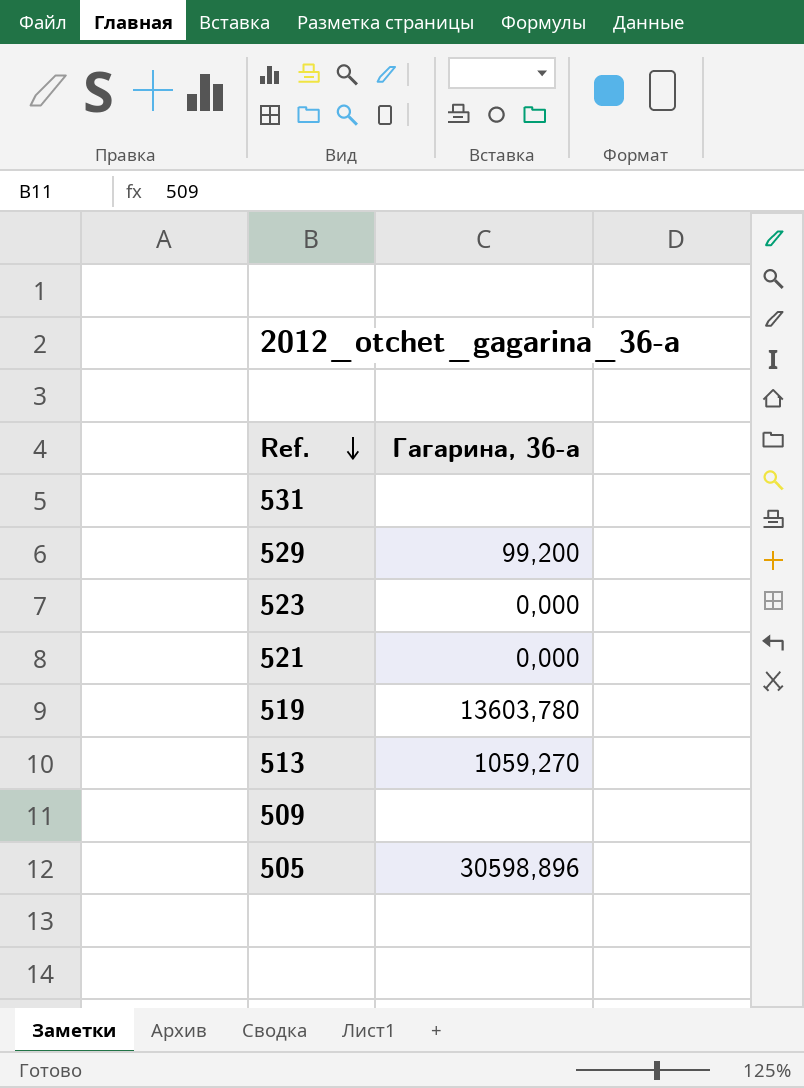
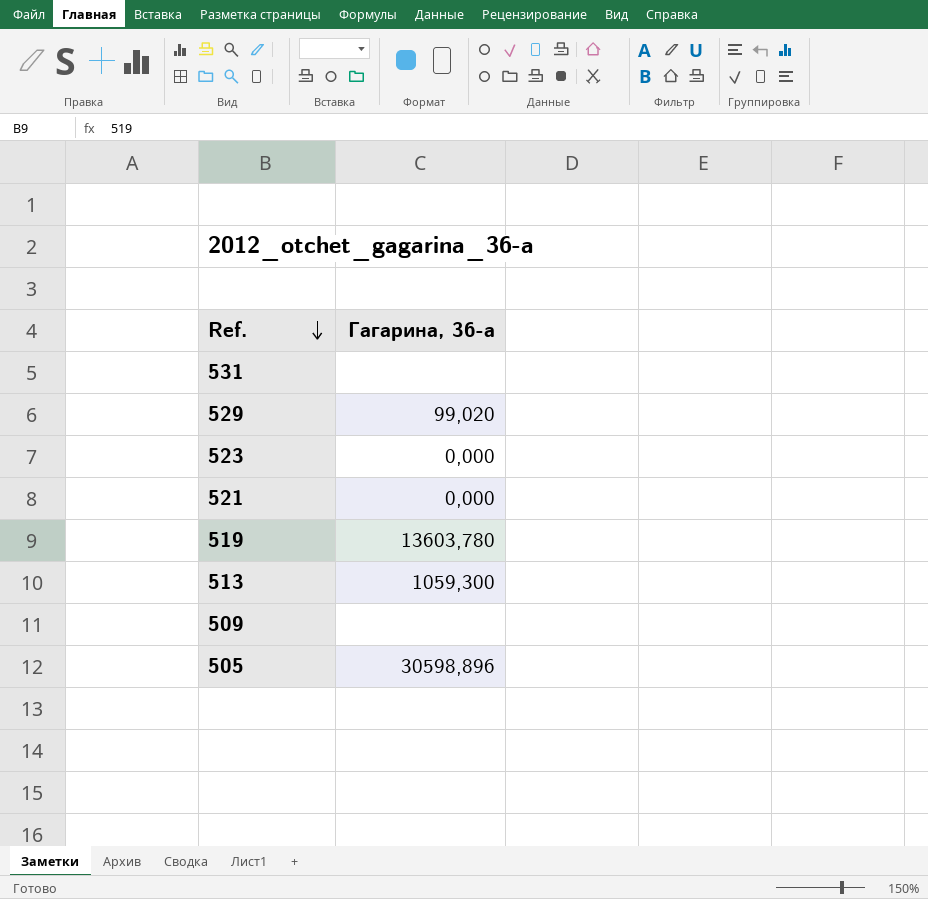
529 | Гагарина, 36-а: 99,200 -> 99,020
513 | Гагарина, 36-а: 1059,270 -> 1059,300

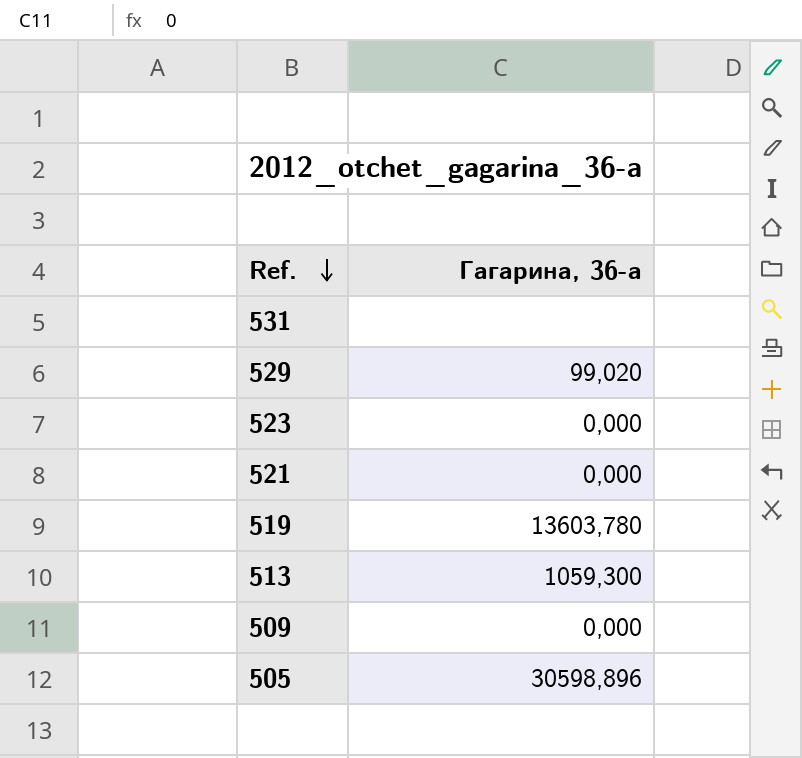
509 | Гагарина, 36-а: none -> 0,000

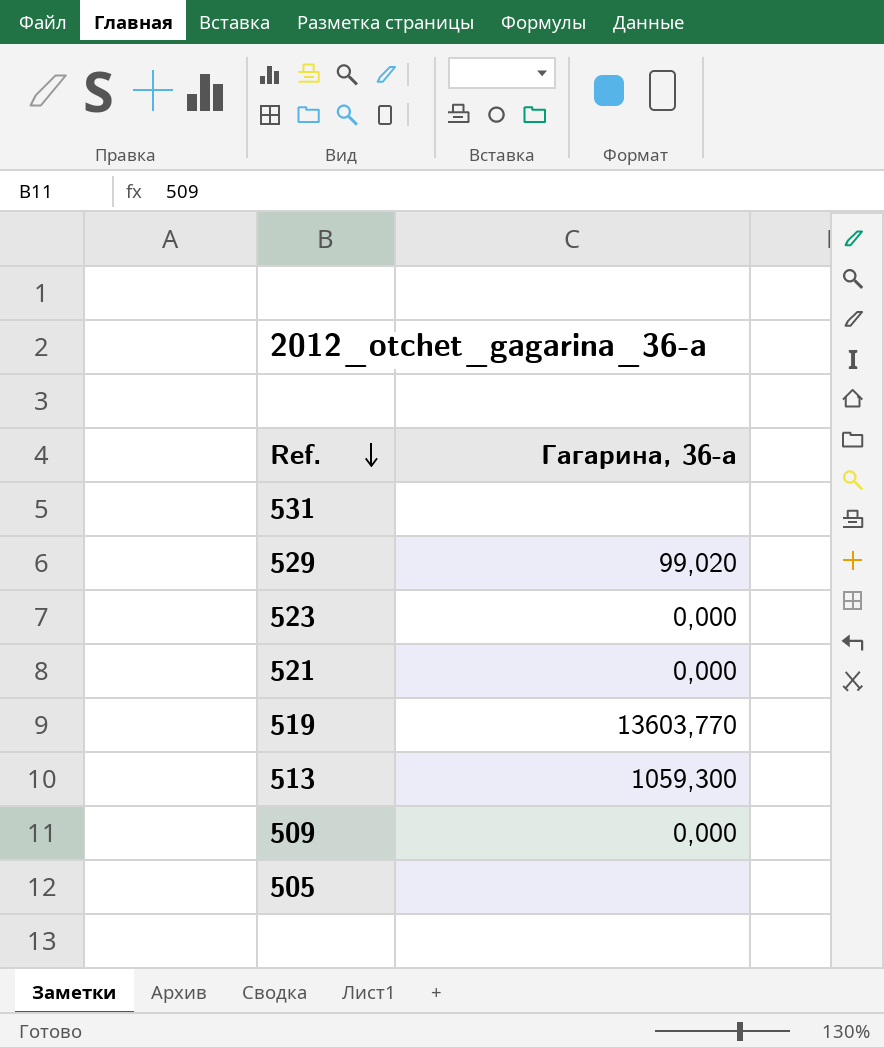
519 | Гагарина, 36-а: 13603,780 -> 13603,770
505 | Гагарина, 36-а: 30598,896 -> none

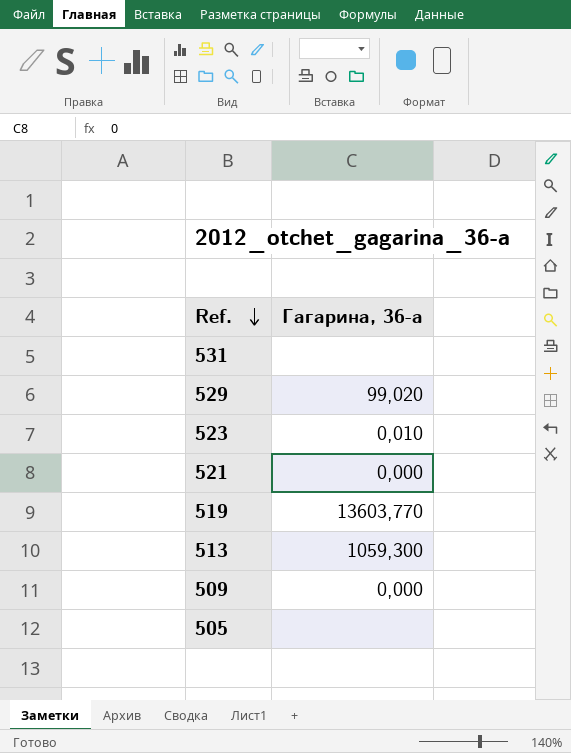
523 | Гагарина, 36-а: 0,000 -> 0,010

